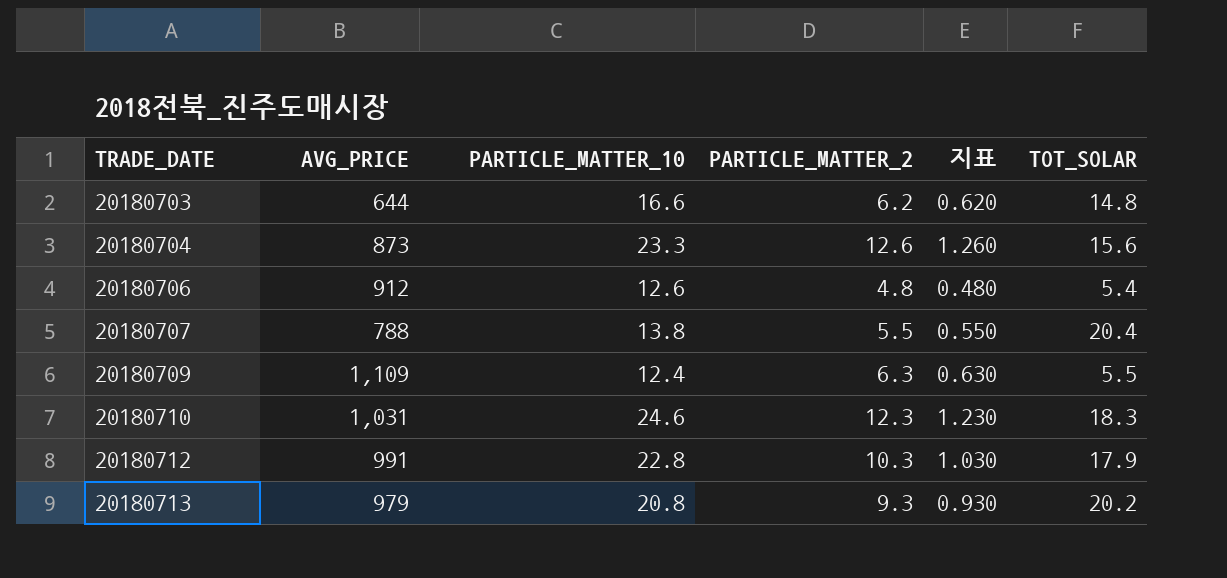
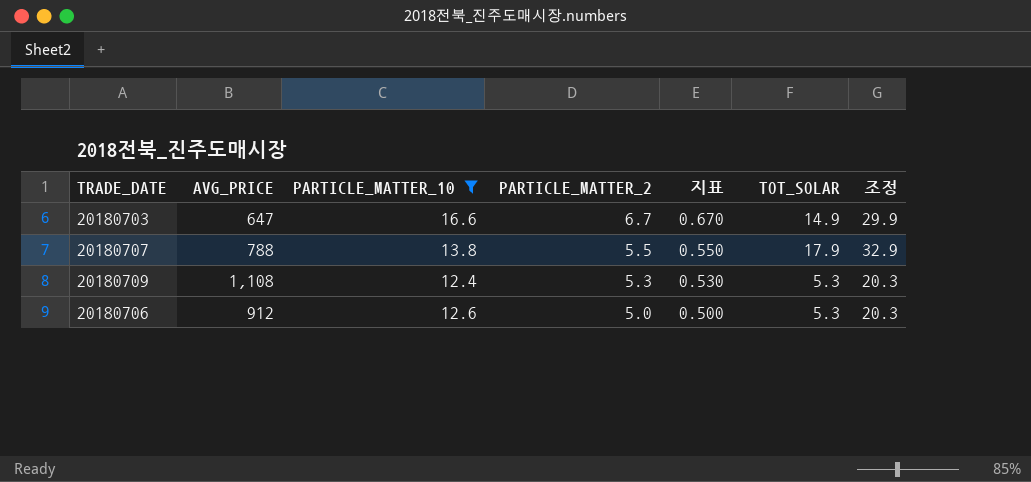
filter: none -> PARTICLE_MATTER_10 <= 16.6
row order: TRADE_DATE ascending -> PARTICLE_MATTER_2 descending
column 조정 | formula: none -> [TOT_SOLAR] + 15
20180703 | AVG_PRICE: 644 -> 647
20180703 | PARTICLE_MATTER_2: 6.2 -> 6.7
20180703 | 지표: 0.620 -> 0.670
20180703 | TOT_SOLAR: 14.8 -> 14.9
20180707 | TOT_SOLAR: 20.4 -> 17.9
20180709 | AVG_PRICE: 1,109 -> 1,108
20180709 | PARTICLE_MATTER_2: 6.3 -> 5.3
20180709 | 지표: 0.630 -> 0.530
20180709 | TOT_SOLAR: 5.5 -> 5.3
20180706 | PARTICLE_MATTER_2: 4.8 -> 5.0
20180706 | 지표: 0.480 -> 0.500
20180706 | TOT_SOLAR: 5.4 -> 5.3

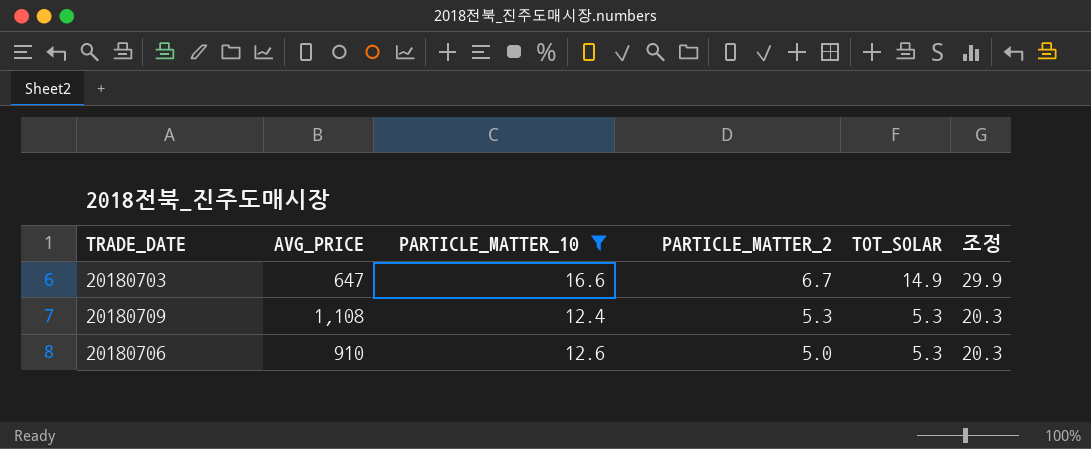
column 지표 | formula: [PARTICLE_MATTER_2] * 0.1 -> none
row 20180707: 788 | 13.8 | 5.5 | 0.550 | 17.9 | 32.9 -> none
20180706 | AVG_PRICE: 912 -> 910

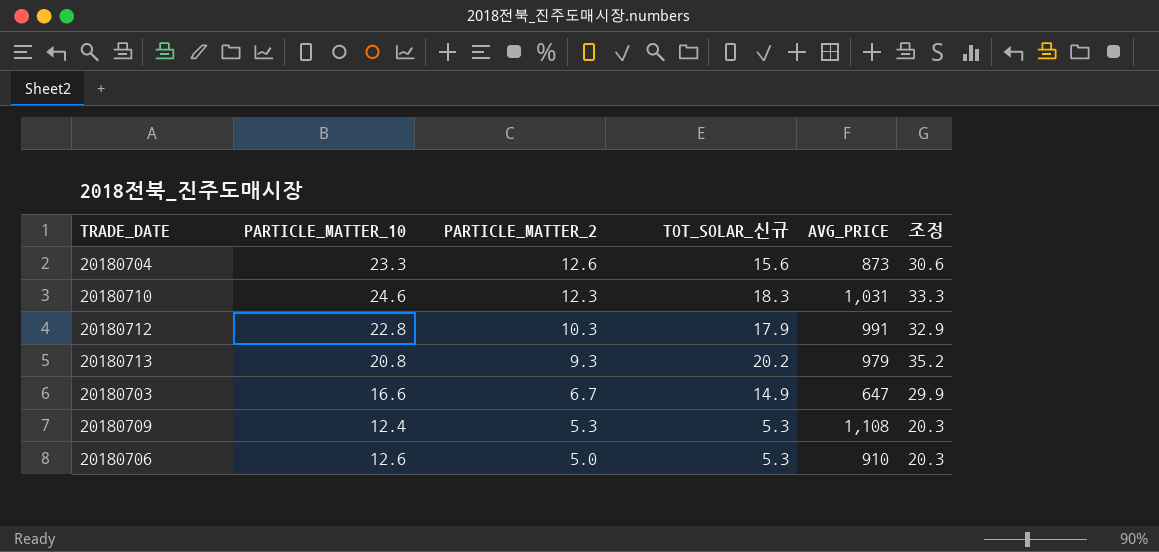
filter: PARTICLE_MATTER_10 <= 16.6 -> none
column name: TOT_SOLAR -> TOT_SOLAR_신규
column AVG_PRICE | position: 2 -> 5

